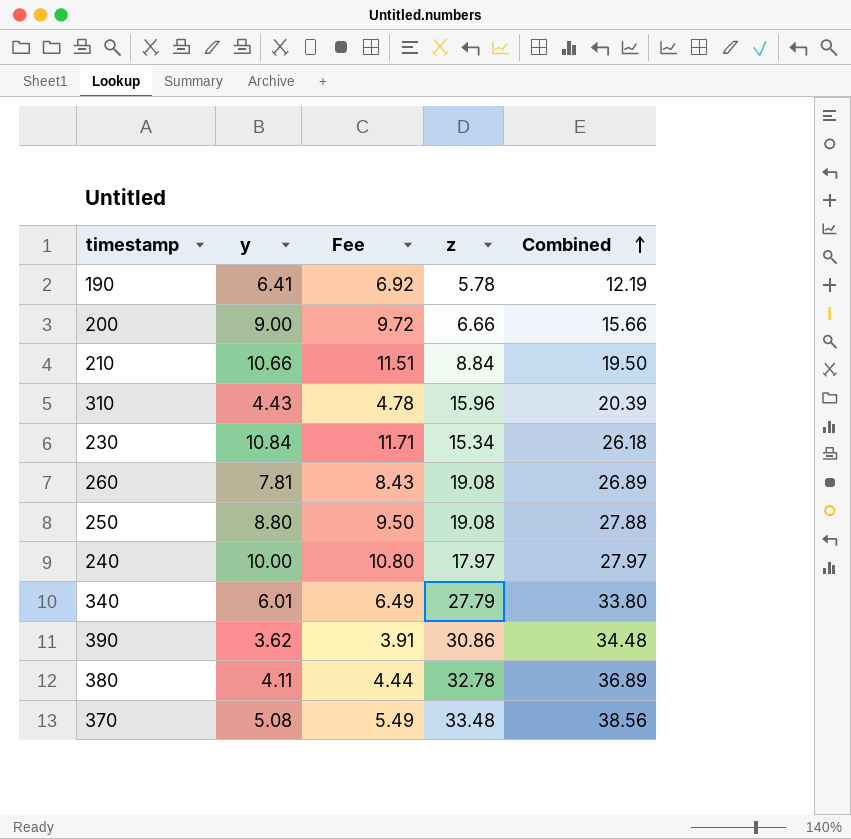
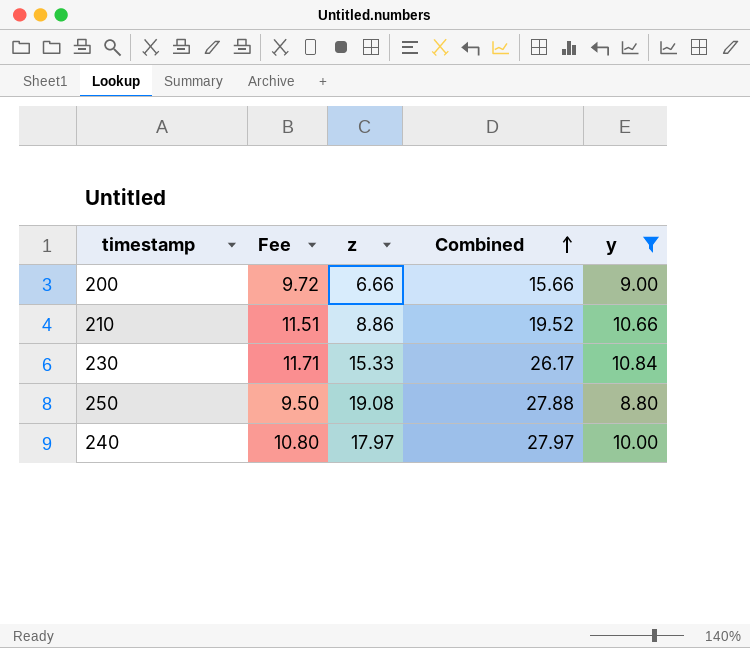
filter: none -> y >= 8.80
column y | position: 2 -> 5
210 | z: 8.84 -> 8.86
210 | Combined: 19.50 -> 19.52
230 | z: 15.34 -> 15.33
230 | Combined: 26.18 -> 26.17

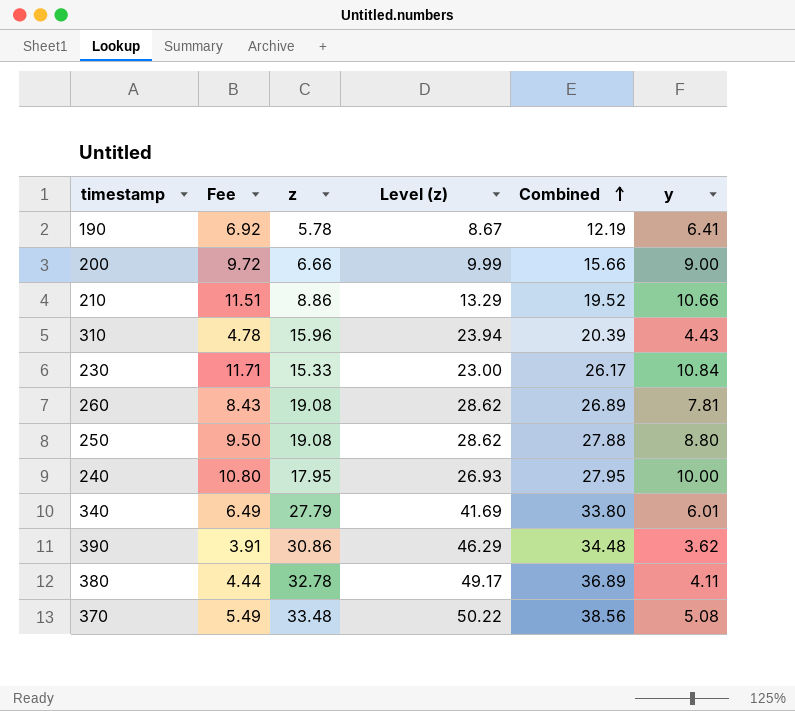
filter: y >= 8.80 -> none
column Level (z) | formula: none -> [z] * 1.5
240 | z: 17.97 -> 17.95
240 | Combined: 27.97 -> 27.95

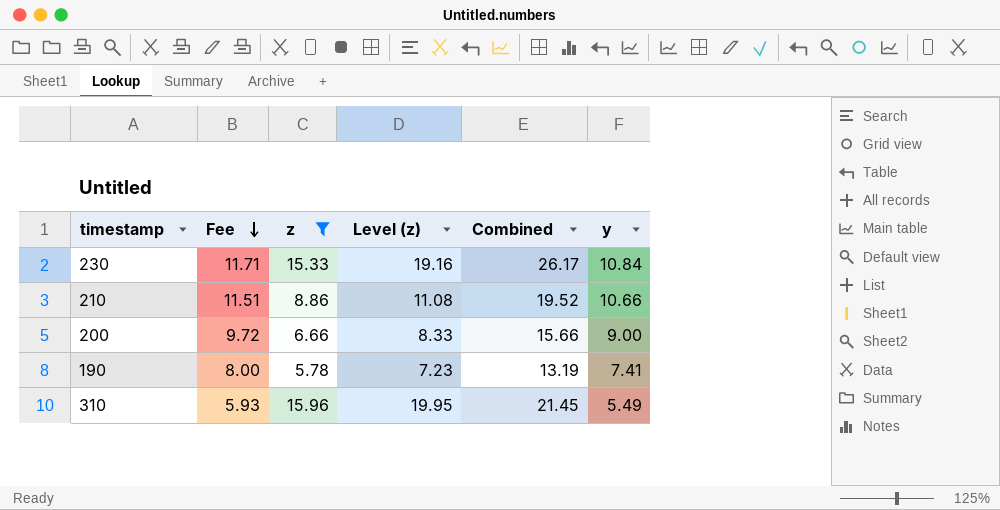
filter: none -> z <= 15.96
row order: Combined ascending -> Fee descending
column Level (z) | formula: [z] * 1.5 -> [z] * 1.25
190 | Fee: 6.92 -> 8.00
190 | Combined: 12.19 -> 13.19
190 | y: 6.41 -> 7.41
310 | Fee: 4.78 -> 5.93
310 | Combined: 20.39 -> 21.45
310 | y: 4.43 -> 5.49

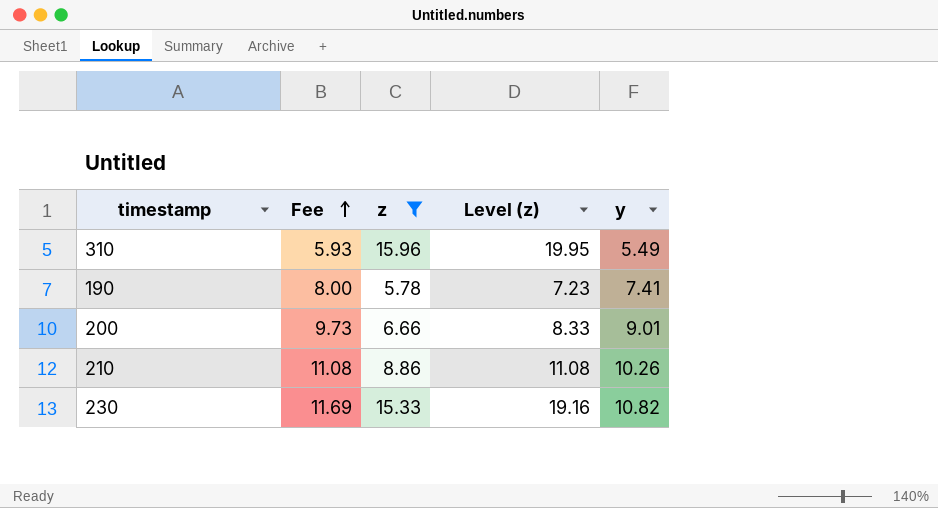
row order: Fee descending -> Fee ascending
column Combined | formula: [z] + [y] -> none
200 | Fee: 9.72 -> 9.73
200 | y: 9.00 -> 9.01
210 | Fee: 11.51 -> 11.08
210 | y: 10.66 -> 10.26
230 | Fee: 11.71 -> 11.69
230 | y: 10.84 -> 10.82

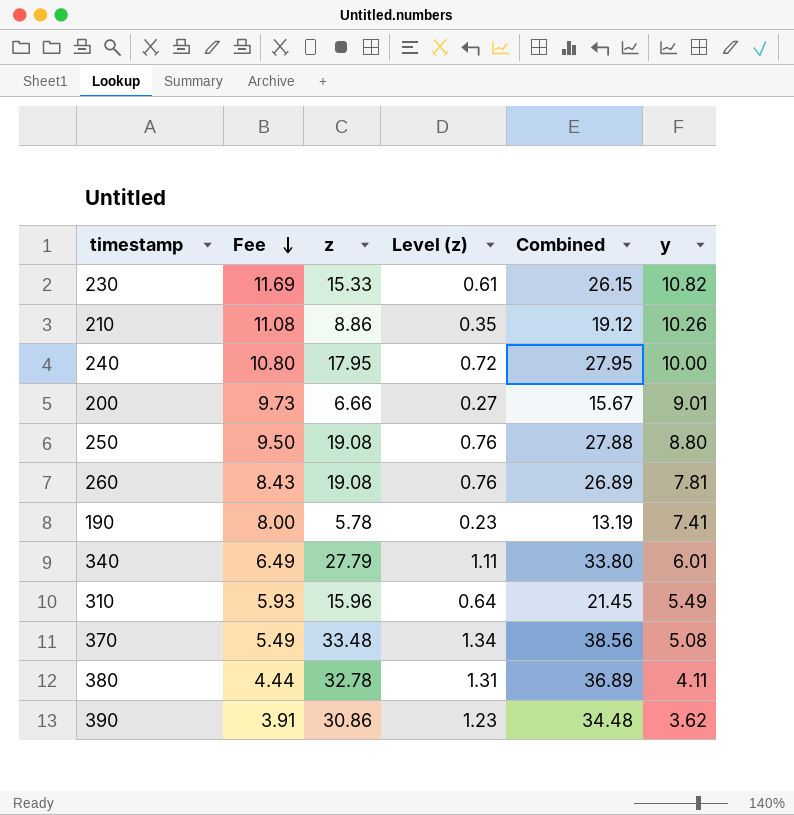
filter: z <= 15.96 -> none
row order: Fee ascending -> Fee descending
column Level (z) | formula: [z] * 1.25 -> [z] * 0.04
column Combined | formula: none -> [z] + [y]

